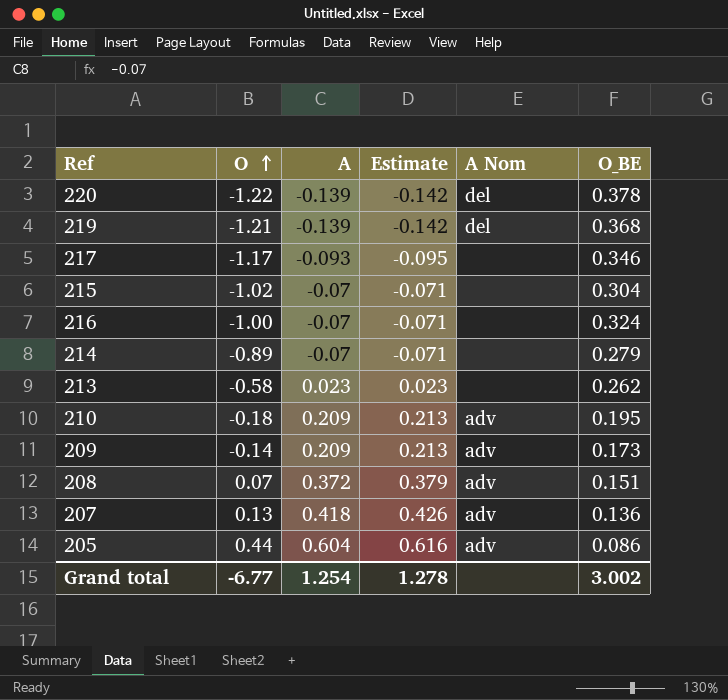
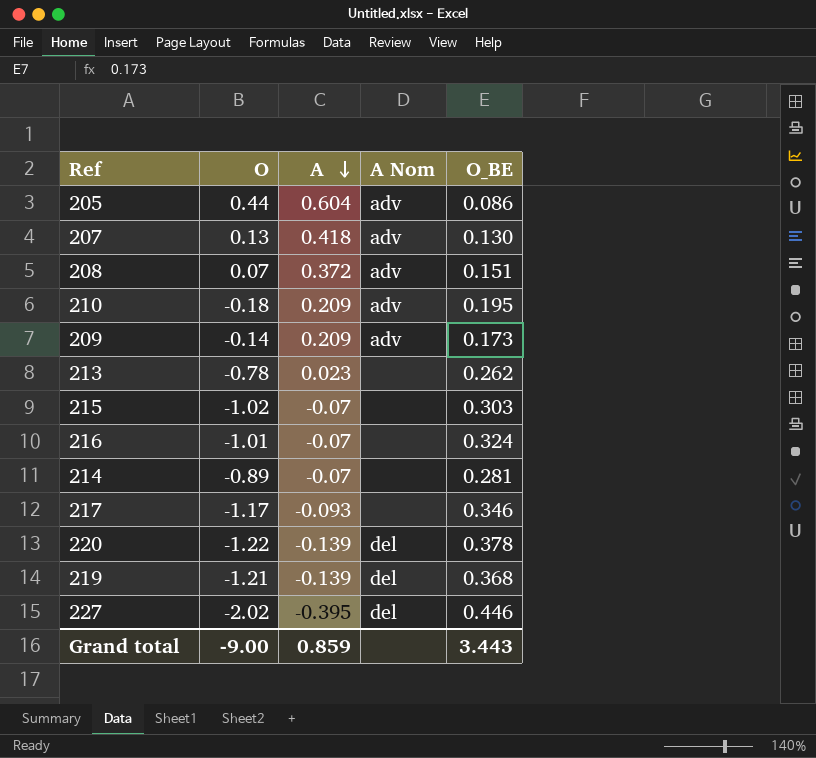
row order: O ascending -> A descending
column Estimate | formula: [A] * 1.02 -> none
207 | O_BE: 0.136 -> 0.130
213 | O: -0.58 -> -0.78
215 | O_BE: 0.304 -> 0.303
216 | O: -1.00 -> -1.01
214 | O_BE: 0.279 -> 0.281
row 227: none -> -2.02 | -0.395 | del | 0.446
Grand total | O: -6.77 -> -9.00
Grand total | A: 1.254 -> 0.859
Grand total | O_BE: 3.002 -> 3.443

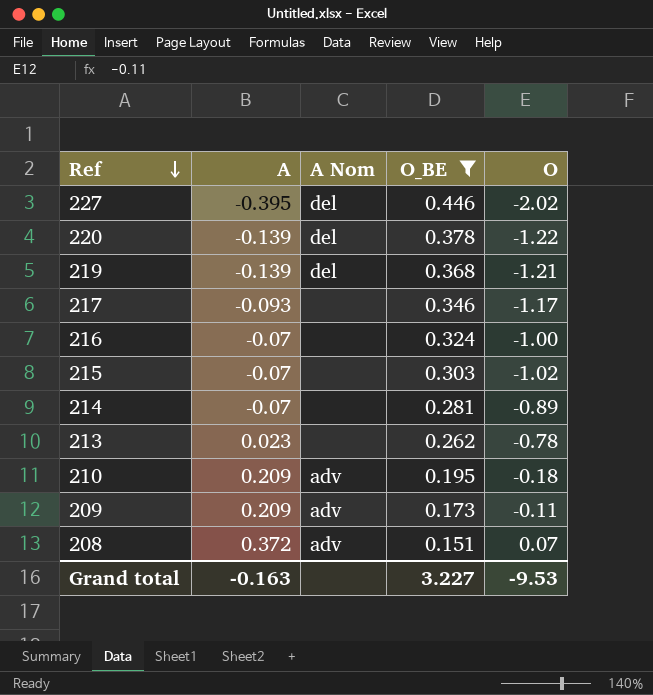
filter: none -> O_BE >= 0.151
row order: A descending -> Ref descending
column O | position: 2 -> 5
216 | O: -1.01 -> -1.00
209 | O: -0.14 -> -0.11
Grand total | A: 0.859 -> -0.163
Grand total | O_BE: 3.443 -> 3.227
Grand total | O: -9.00 -> -9.53

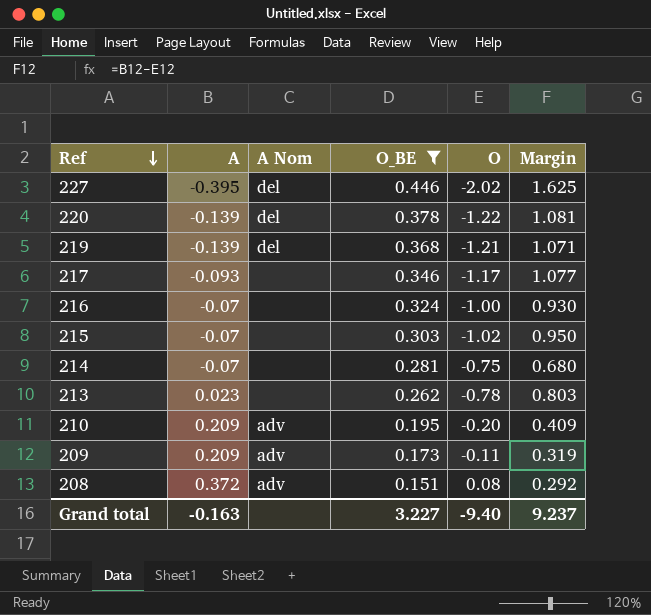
column Margin | formula: none -> [A] - [O]
214 | O: -0.89 -> -0.75
210 | O: -0.18 -> -0.20
208 | O: 0.07 -> 0.08
Grand total | O: -9.53 -> -9.40

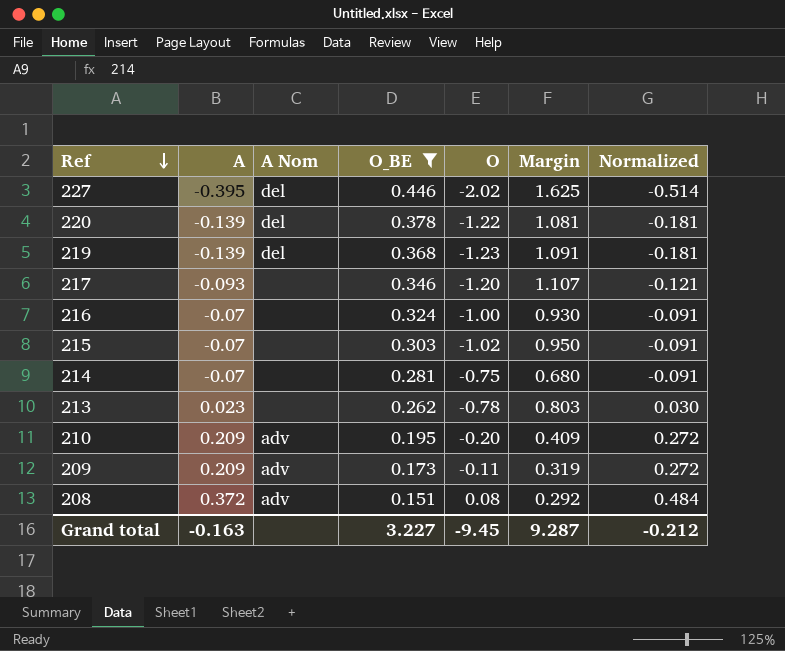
column Normalized | formula: none -> [A] * 1.3
219 | O: -1.21 -> -1.23
219 | Margin: 1.071 -> 1.091
217 | O: -1.17 -> -1.20
217 | Margin: 1.077 -> 1.107
Grand total | O: -9.40 -> -9.45
Grand total | Margin: 9.237 -> 9.287

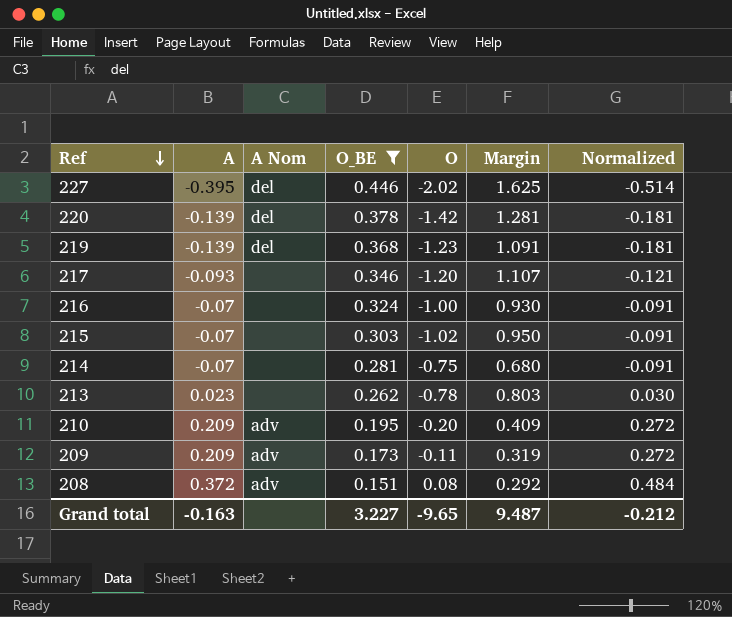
220 | O: -1.22 -> -1.42
220 | Margin: 1.081 -> 1.281
Grand total | O: -9.45 -> -9.65
Grand total | Margin: 9.287 -> 9.487

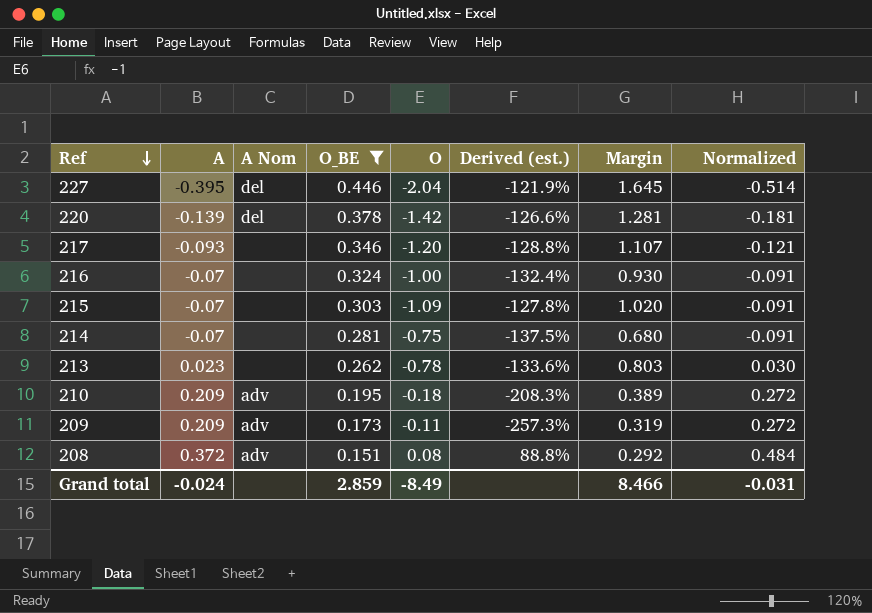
column Derived (est.) | formula: none -> ([O_BE] - [O]) / [O]
row 219: -0.139 | del | 0.368 | -1.23 | 1.091 | -0.181 -> none
227 | O: -2.02 -> -2.04
227 | Margin: 1.625 -> 1.645
215 | O: -1.02 -> -1.09
215 | Margin: 0.950 -> 1.020
210 | O: -0.20 -> -0.18
210 | Margin: 0.409 -> 0.389
Grand total | A: -0.163 -> -0.024
Grand total | O_BE: 3.227 -> 2.859
Grand total | O: -9.65 -> -8.49
Grand total | Margin: 9.487 -> 8.466
Grand total | Normalized: -0.212 -> -0.031

